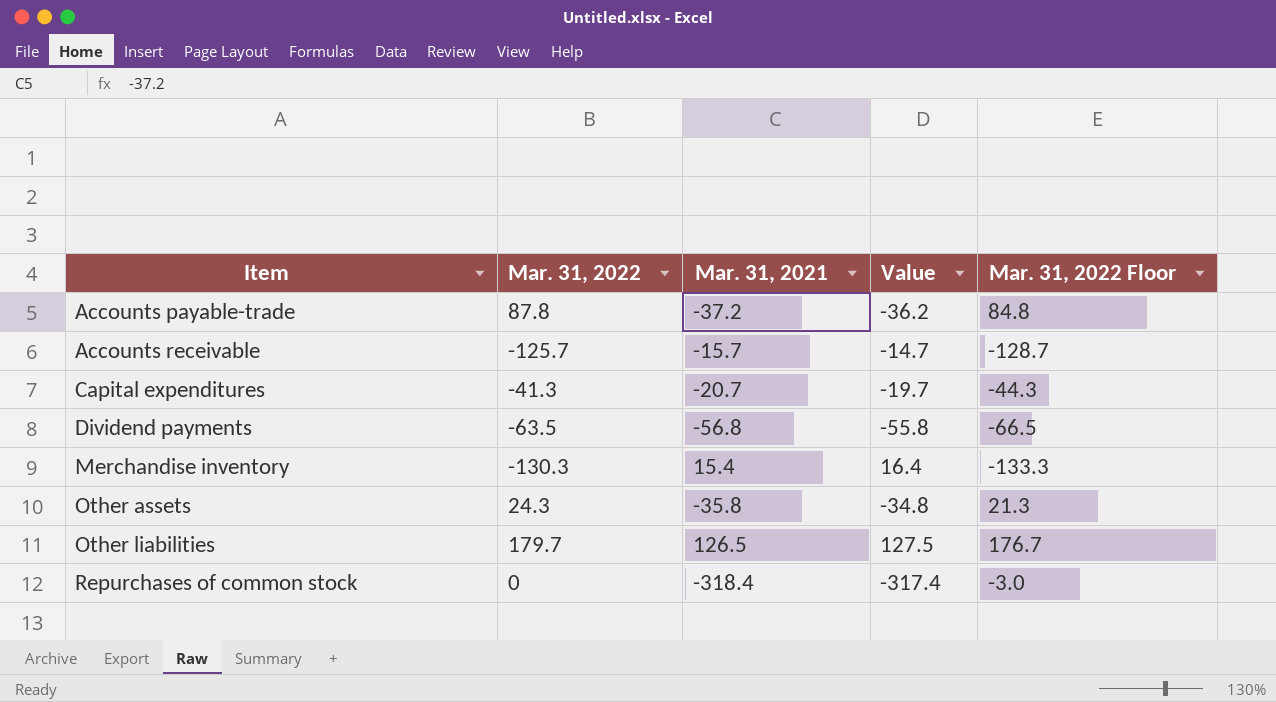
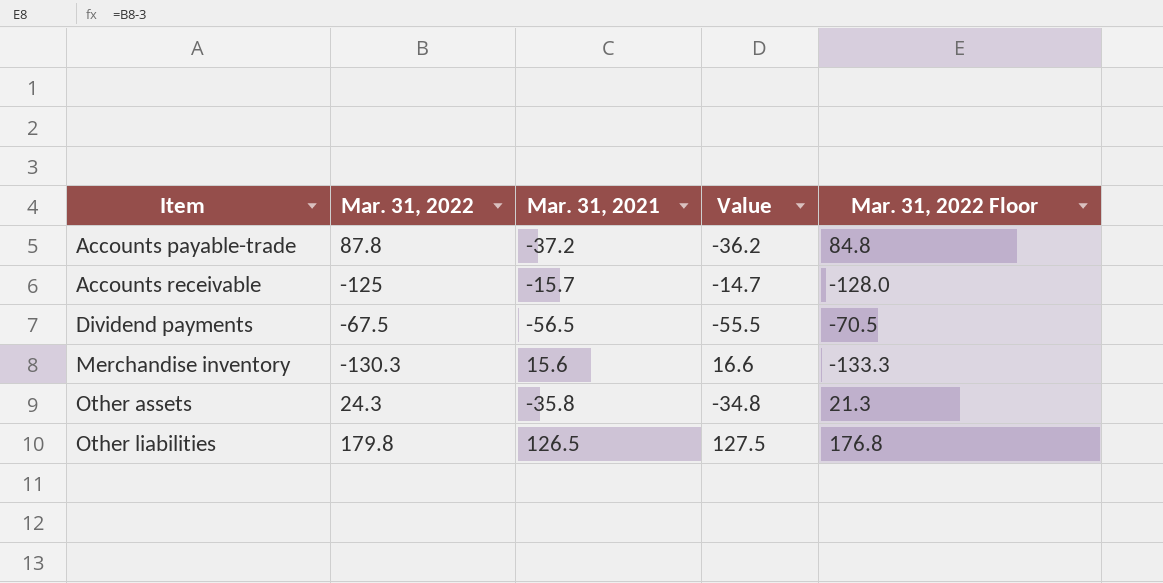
row Capital expenditures: -41.3 | -20.7 | -19.7 | -44.3 -> none
row Repurchases of common stock: 0 | -318.4 | -317.4 | -3.0 -> none
Accounts receivable | Mar. 31, 2022: -125.7 -> -125
Accounts receivable | Mar. 31, 2022 Floor: -128.7 -> -128.0
Dividend payments | Mar. 31, 2022: -63.5 -> -67.5
Dividend payments | Mar. 31, 2021: -56.8 -> -56.5
Dividend payments | Value: -55.8 -> -55.5
Dividend payments | Mar. 31, 2022 Floor: -66.5 -> -70.5
Merchandise inventory | Mar. 31, 2021: 15.4 -> 15.6
Merchandise inventory | Value: 16.4 -> 16.6
Other liabilities | Mar. 31, 2022: 179.7 -> 179.8
Other liabilities | Mar. 31, 2022 Floor: 176.7 -> 176.8

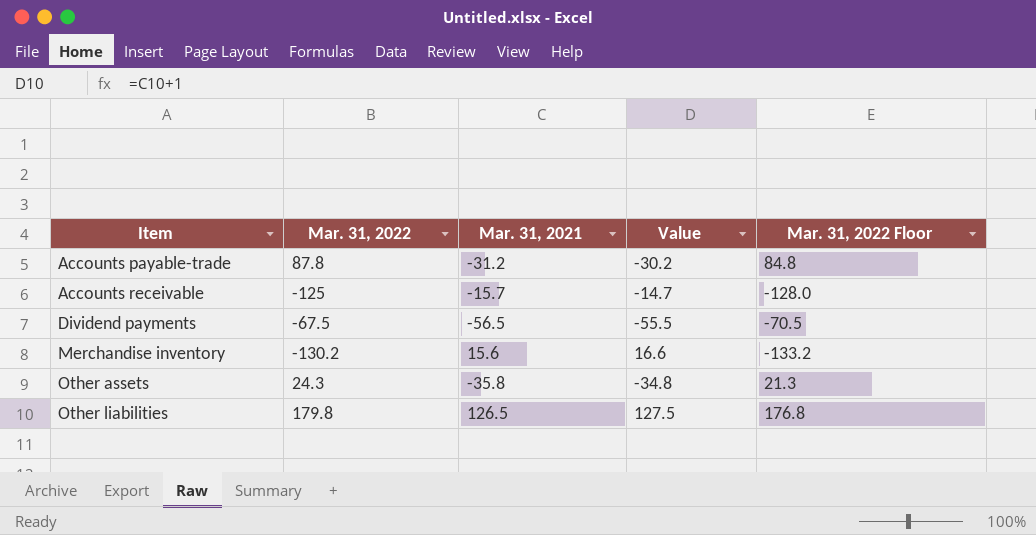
Accounts payable-trade | Mar. 31, 2021: -37.2 -> -31.2
Accounts payable-trade | Value: -36.2 -> -30.2
Merchandise inventory | Mar. 31, 2022: -130.3 -> -130.2
Merchandise inventory | Mar. 31, 2022 Floor: -133.3 -> -133.2

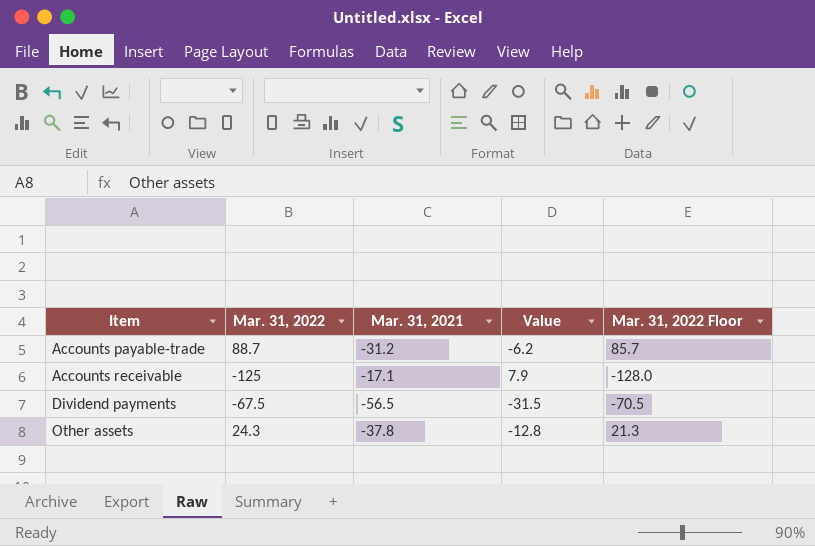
column Value | formula: [Mar. 31, 2021] + 1 -> [Mar. 31, 2021] + 25
row Merchandise inventory: -130.2 | 15.6 | 16.6 | -133.2 -> none
row Other liabilities: 179.8 | 126.5 | 127.5 | 176.8 -> none
Accounts payable-trade | Mar. 31, 2022: 87.8 -> 88.7
Accounts payable-trade | Mar. 31, 2022 Floor: 84.8 -> 85.7
Accounts receivable | Mar. 31, 2021: -15.7 -> -17.1
Other assets | Mar. 31, 2021: -35.8 -> -37.8

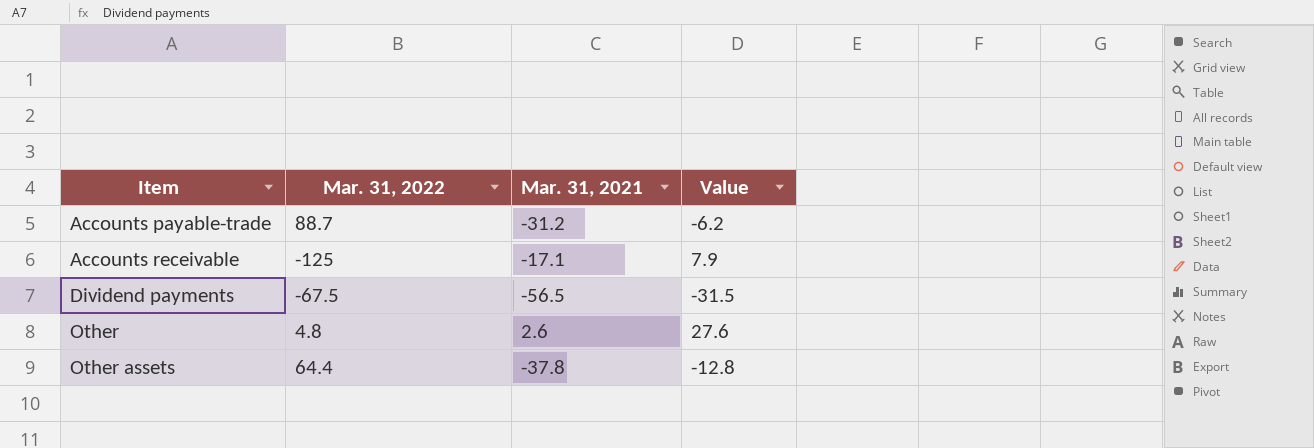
column Mar. 31, 2022 Floor | formula: [Mar. 31, 2022] - 3 -> none
row Other: none -> 4.8 | 2.6 | 27.6
Other assets | Mar. 31, 2022: 24.3 -> 64.4

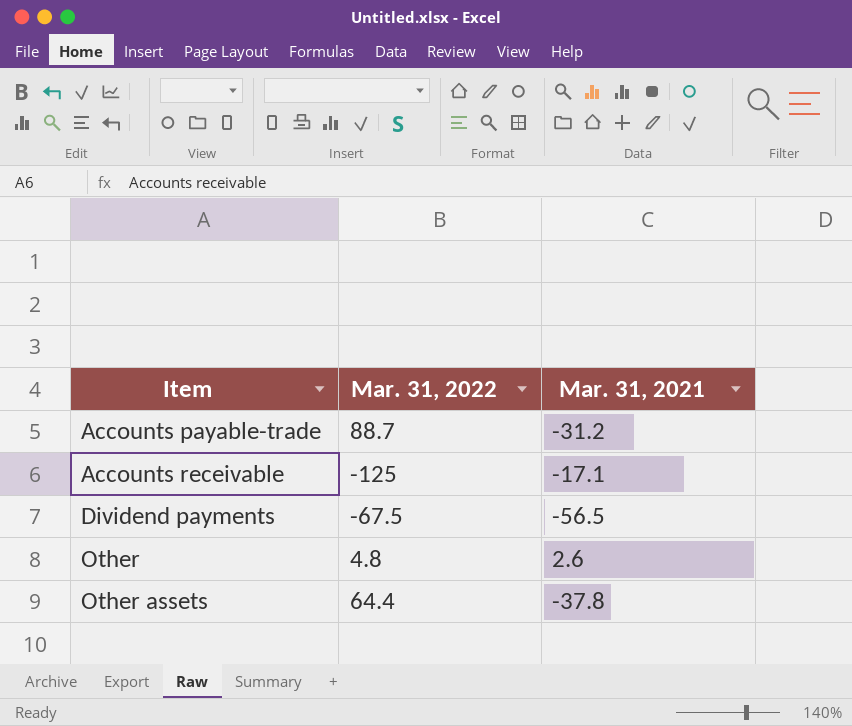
column Value | formula: [Mar. 31, 2021] + 25 -> none

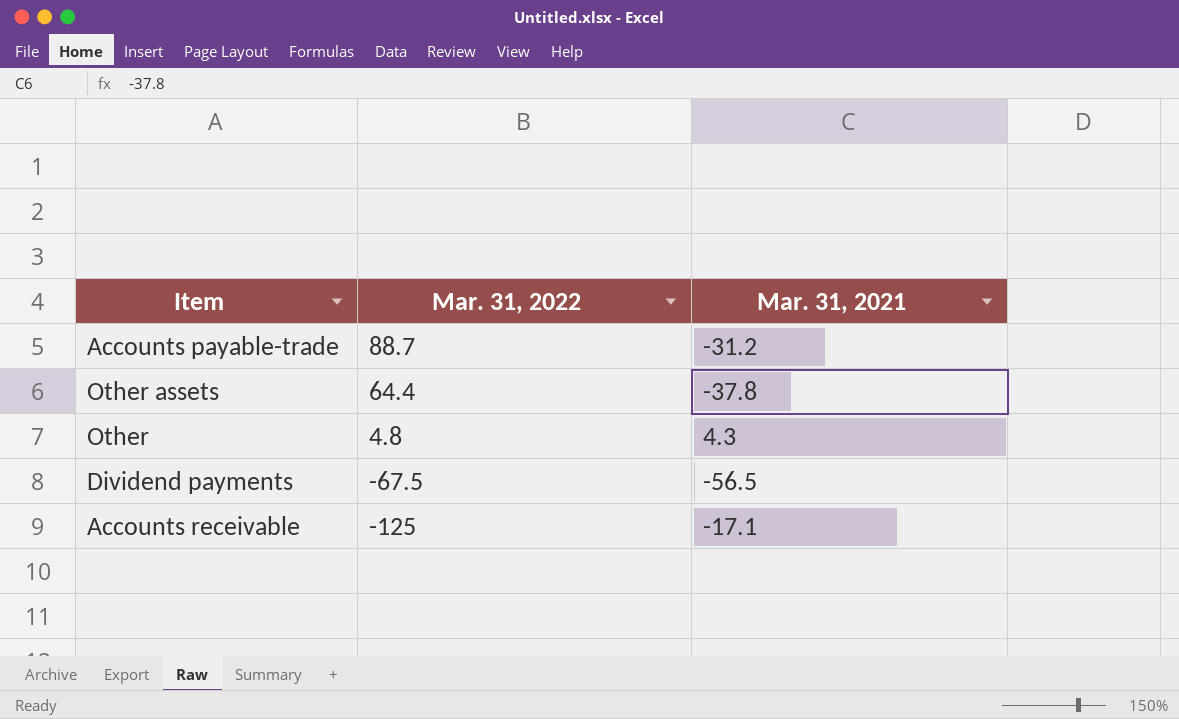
row order: Item ascending -> Mar. 31, 2022 descending
Other | Mar. 31, 2021: 2.6 -> 4.3

